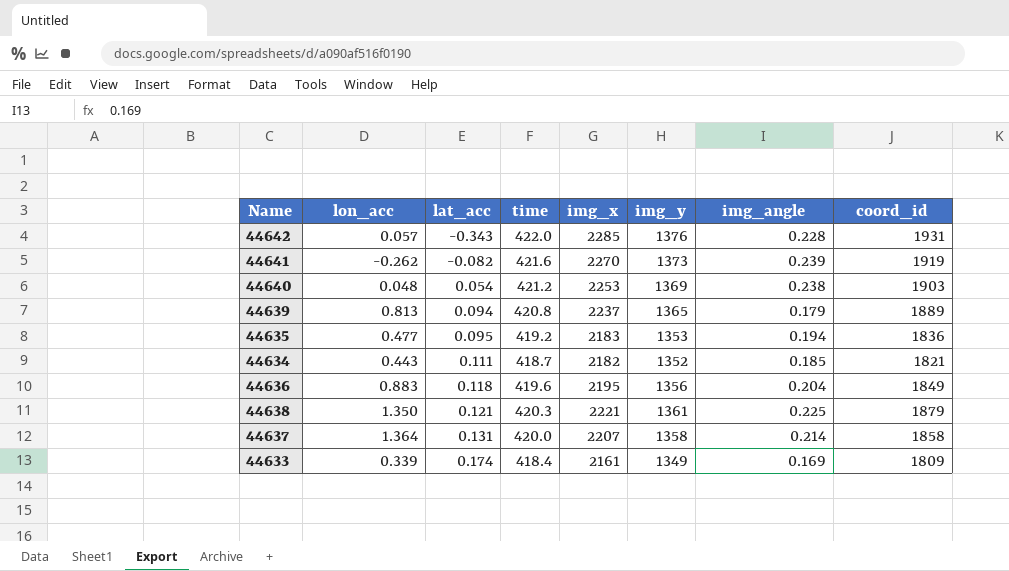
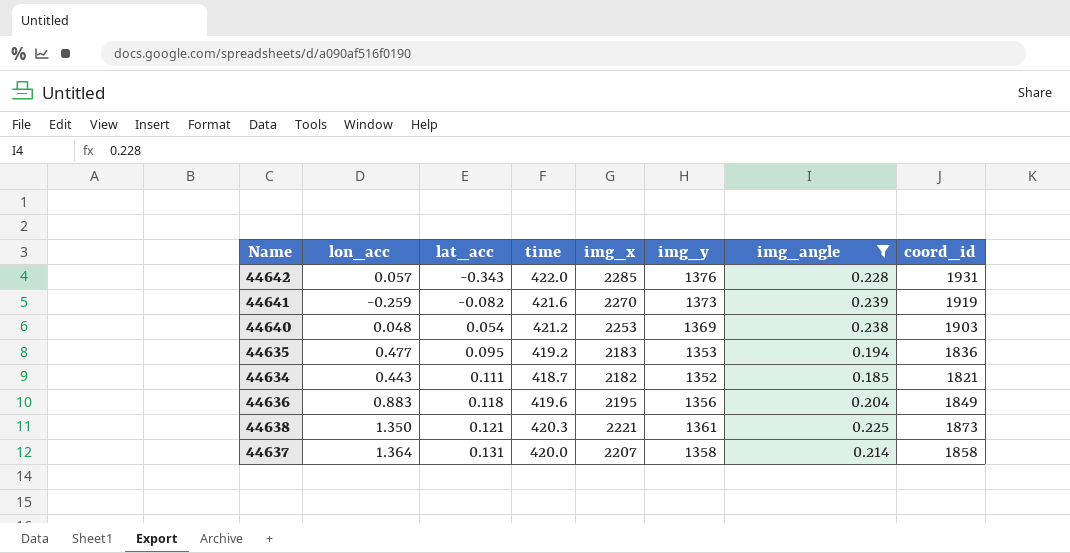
filter: none -> img_angle >= 0.185
44641 | lon_acc: -0.262 -> -0.259
44638 | coord_id: 1879 -> 1873

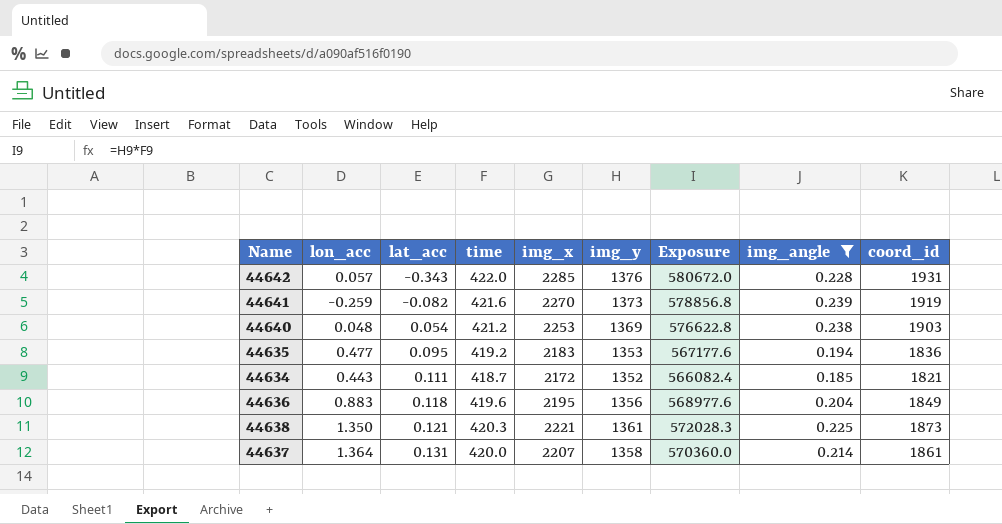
column Exposure | formula: none -> [time] * [img_y]
44634 | img_x: 2182 -> 2172
44637 | coord_id: 1858 -> 1861

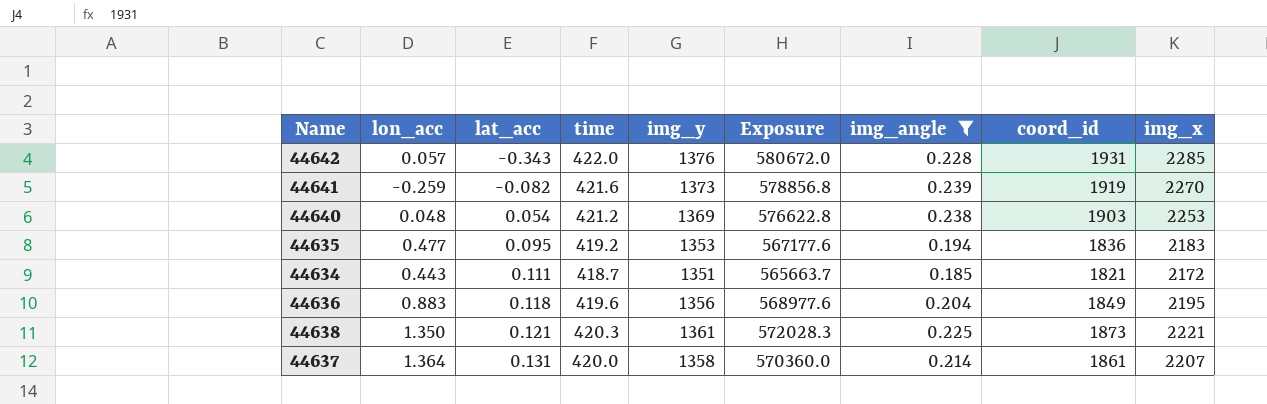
column img_x | position: 5 -> 9
44634 | img_y: 1352 -> 1351
44634 | Exposure: 566082.4 -> 565663.7

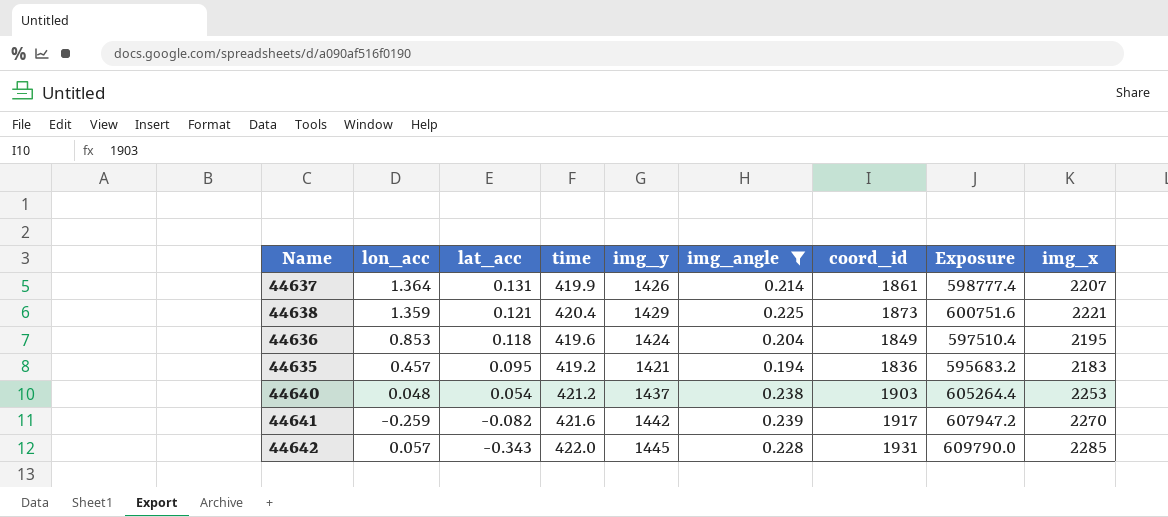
row order: lat_acc ascending -> lat_acc descending
column Exposure | position: 6 -> 8
row 44634: 0.443 | 0.111 | 418.7 | 1351 | 565663.7 | 0.185 | 1821 | 2172 -> none
44637 | time: 420.0 -> 419.9
44637 | img_y: 1358 -> 1426
44637 | Exposure: 570360.0 -> 598777.4
44638 | lon_acc: 1.350 -> 1.359
44638 | time: 420.3 -> 420.4
44638 | img_y: 1361 -> 1429
44638 | Exposure: 572028.3 -> 600751.6
44636 | lon_acc: 0.883 -> 0.853
44636 | img_y: 1356 -> 1424
44636 | Exposure: 568977.6 -> 597510.4
44635 | lon_acc: 0.477 -> 0.457
44635 | img_y: 1353 -> 1421
44635 | Exposure: 567177.6 -> 595683.2
44640 | img_y: 1369 -> 1437
44640 | Exposure: 576622.8 -> 605264.4
44641 | img_y: 1373 -> 1442
44641 | coord_id: 1919 -> 1917
44641 | Exposure: 578856.8 -> 607947.2
44642 | img_y: 1376 -> 1445
44642 | Exposure: 580672.0 -> 609790.0

